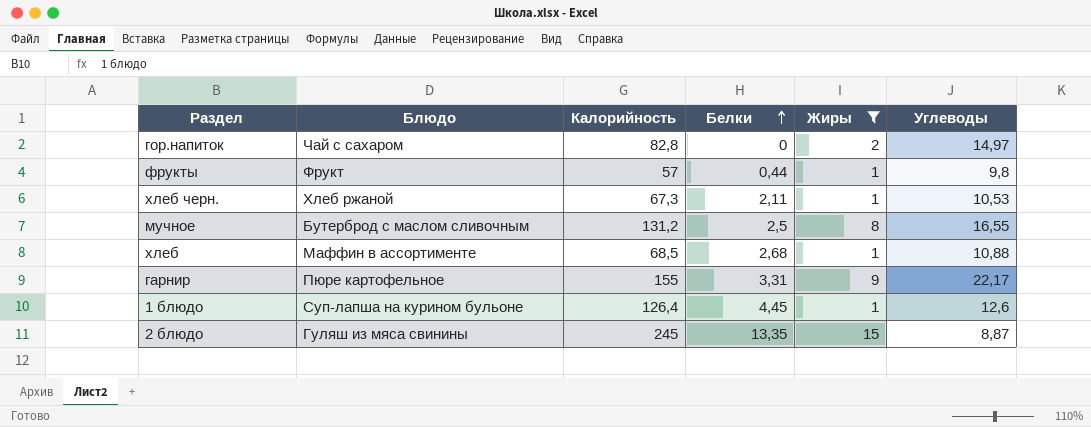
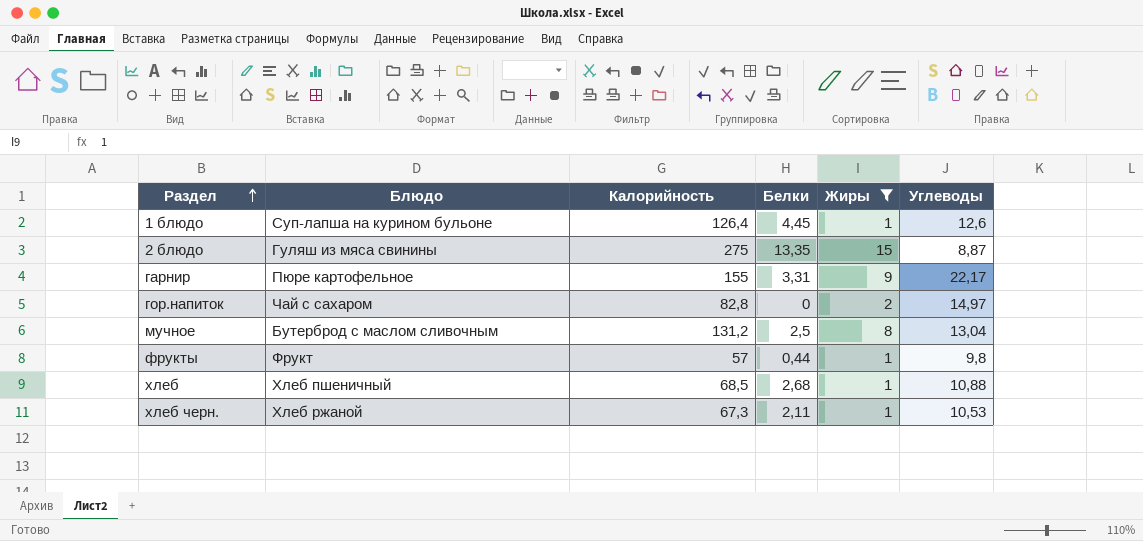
row order: Белки ascending -> Раздел ascending
2 блюдо | Калорийность: 245 -> 275
мучное | Углеводы: 16,55 -> 13,04
хлеб | Блюдо: Маффин в ассортименте -> Хлеб пшеничный

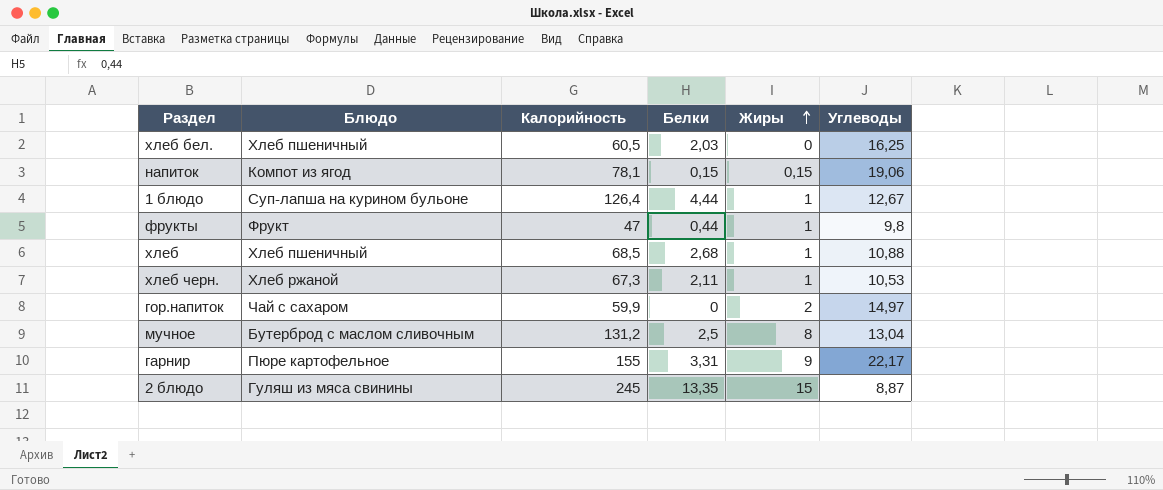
filter: Жиры >= 1 -> none
row order: Раздел ascending -> Жиры ascending
1 блюдо | Белки: 4,45 -> 4,44
1 блюдо | Углеводы: 12,6 -> 12,67
фрукты | Калорийность: 57 -> 47
гор.напиток | Калорийность: 82,8 -> 59,9
2 блюдо | Калорийность: 275 -> 245

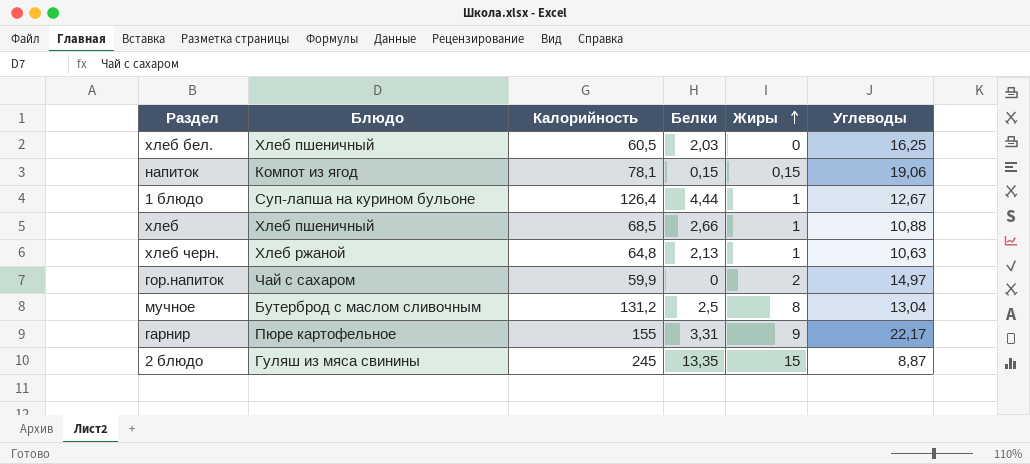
row фрукты: Фрукт | 47 | 0,44 | 1 | 9,8 -> none
хлеб | Белки: 2,68 -> 2,66
хлеб черн. | Калорийность: 67,3 -> 64,8
хлеб черн. | Белки: 2,11 -> 2,13
хлеб черн. | Углеводы: 10,53 -> 10,63

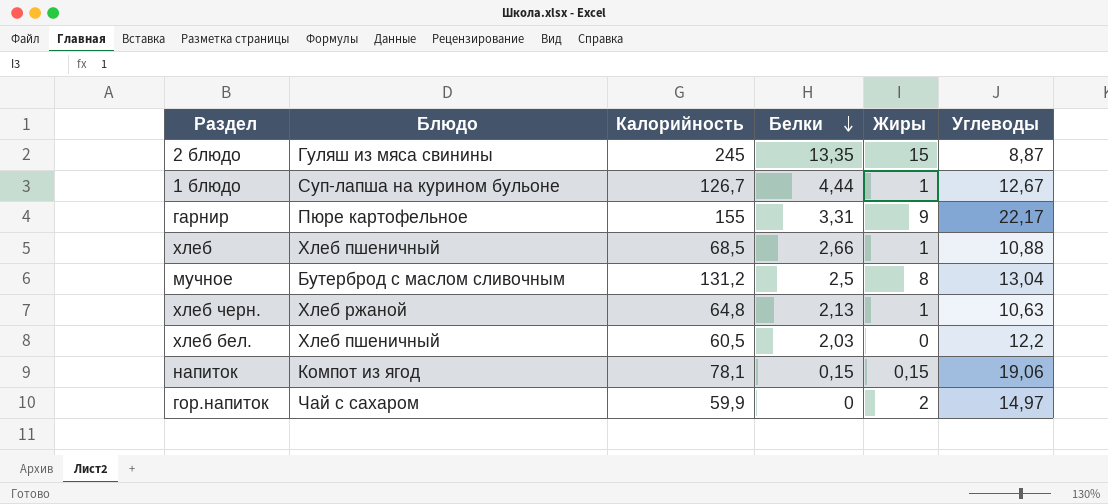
row order: Жиры ascending -> Белки descending
1 блюдо | Калорийность: 126,4 -> 126,7
хлеб бел. | Углеводы: 16,25 -> 12,2

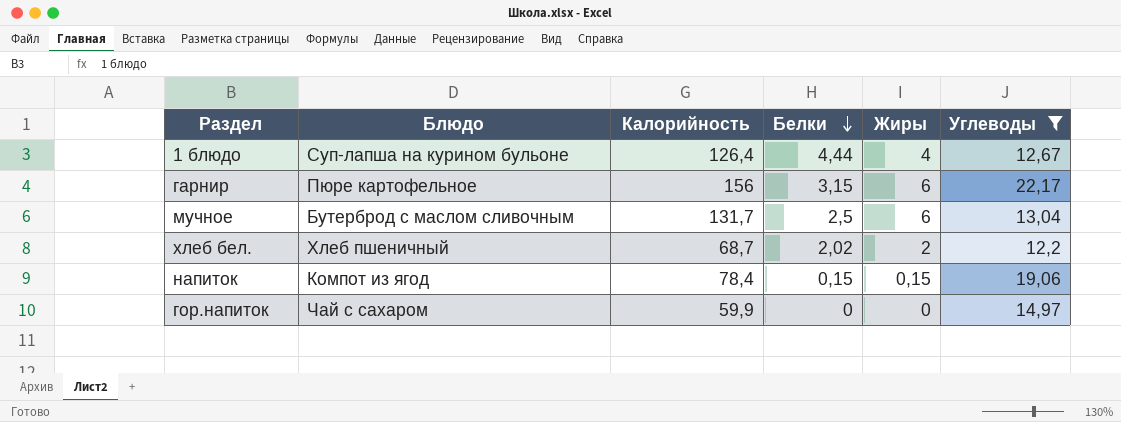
filter: none -> Углеводы >= 12,2
1 блюдо | Калорийность: 126,7 -> 126,4
1 блюдо | Жиры: 1 -> 4
гарнир | Калорийность: 155 -> 156
гарнир | Белки: 3,31 -> 3,15
гарнир | Жиры: 9 -> 6
мучное | Калорийность: 131,2 -> 131,7
мучное | Жиры: 8 -> 6
хлеб бел. | Калорийность: 60,5 -> 68,7
хлеб бел. | Белки: 2,03 -> 2,02
хлеб бел. | Жиры: 0 -> 2
напиток | Калорийность: 78,1 -> 78,4
гор.напиток | Жиры: 2 -> 0

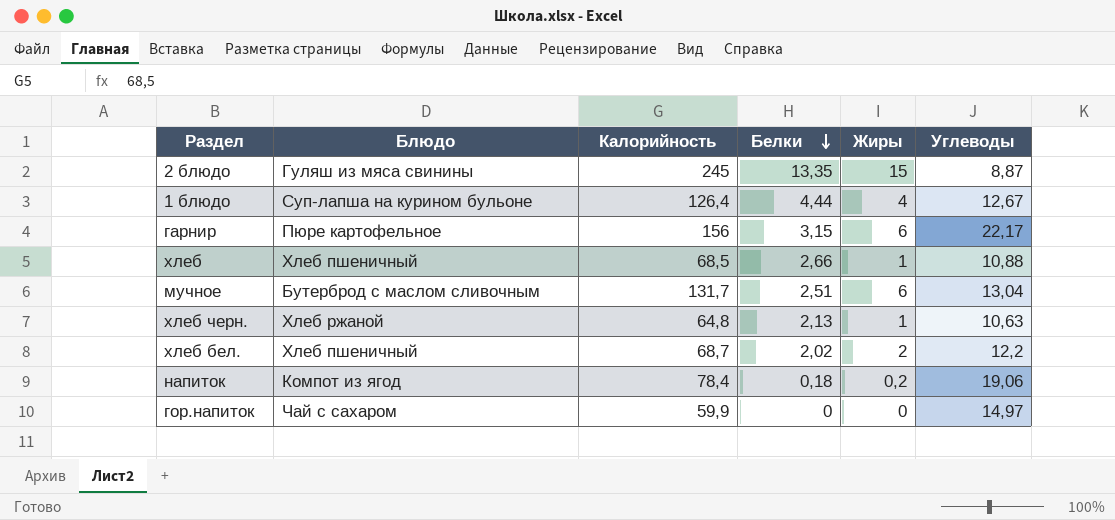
filter: Углеводы >= 12,2 -> none
мучное | Белки: 2,5 -> 2,51
напиток | Белки: 0,15 -> 0,18
напиток | Жиры: 0,15 -> 0,2

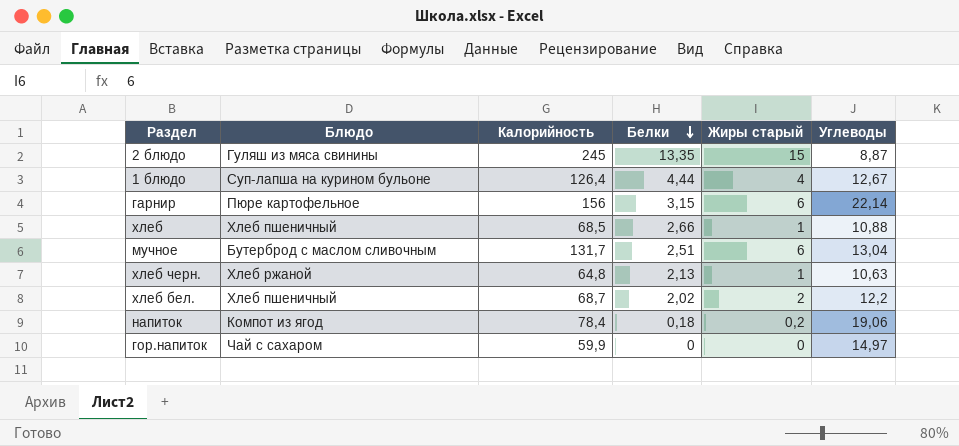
column name: Жиры -> Жиры старый
гарнир | Углеводы: 22,17 -> 22,14

